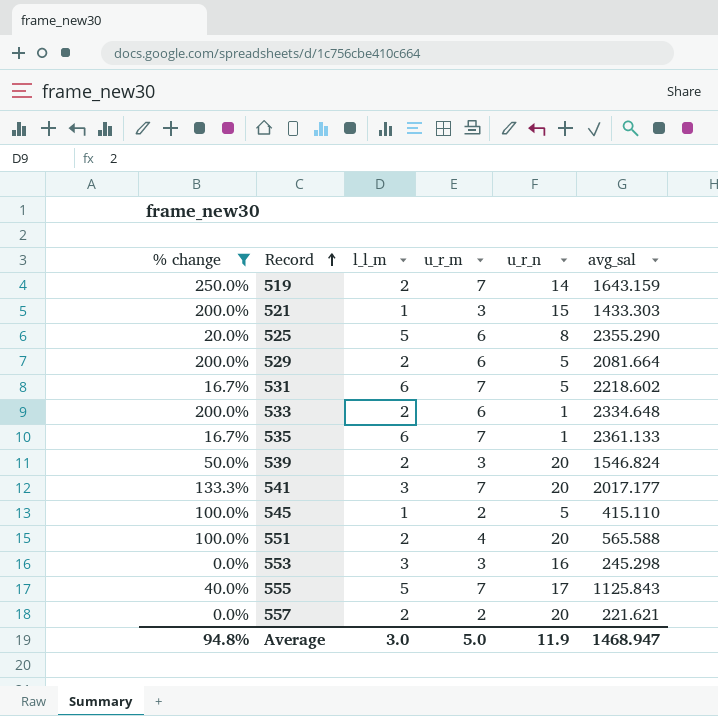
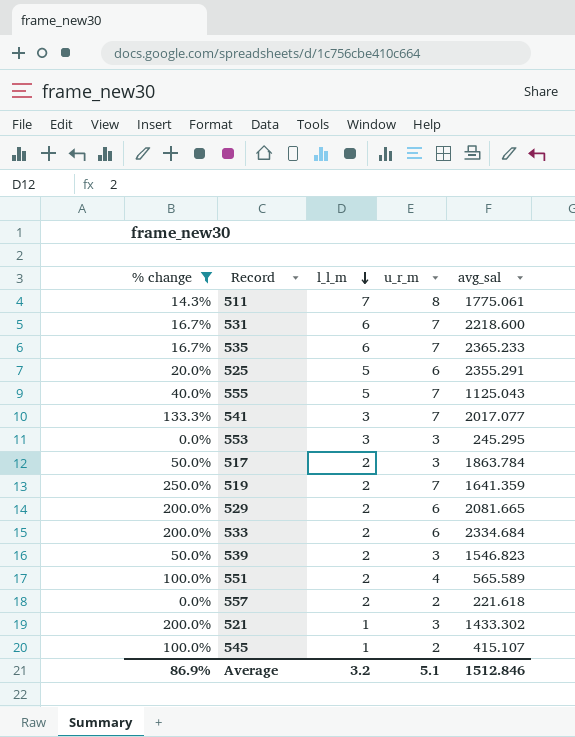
row order: Record ascending -> l_l_m descending
column u_r_n | position: 5 -> none
row 511: none -> 14.3% | 7 | 8 | 1775.061
531 | avg_sal: 2218.602 -> 2218.600
535 | avg_sal: 2361.133 -> 2365.233
525 | avg_sal: 2355.290 -> 2355.291
555 | avg_sal: 1125.843 -> 1125.043
541 | avg_sal: 2017.177 -> 2017.077
553 | avg_sal: 245.298 -> 245.295
row 517: none -> 50.0% | 2 | 3 | 1863.784
519 | avg_sal: 1643.159 -> 1641.359
529 | avg_sal: 2081.664 -> 2081.665
533 | avg_sal: 2334.648 -> 2334.684
539 | avg_sal: 1546.824 -> 1546.823
551 | avg_sal: 565.588 -> 565.589
557 | avg_sal: 221.621 -> 221.618
521 | avg_sal: 1433.303 -> 1433.302
545 | avg_sal: 415.110 -> 415.107
Average | % change: 94.8% -> 86.9%
Average | l_l_m: 3.0 -> 3.2
Average | u_r_m: 5.0 -> 5.1
Average | avg_sal: 1468.947 -> 1512.846

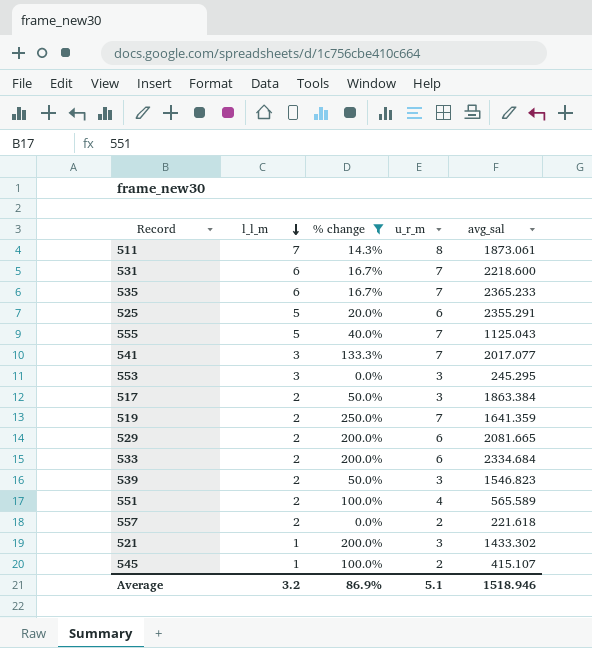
column % change | position: 1 -> 3
511 | avg_sal: 1775.061 -> 1873.061
517 | avg_sal: 1863.784 -> 1863.384
Average | avg_sal: 1512.846 -> 1518.946

